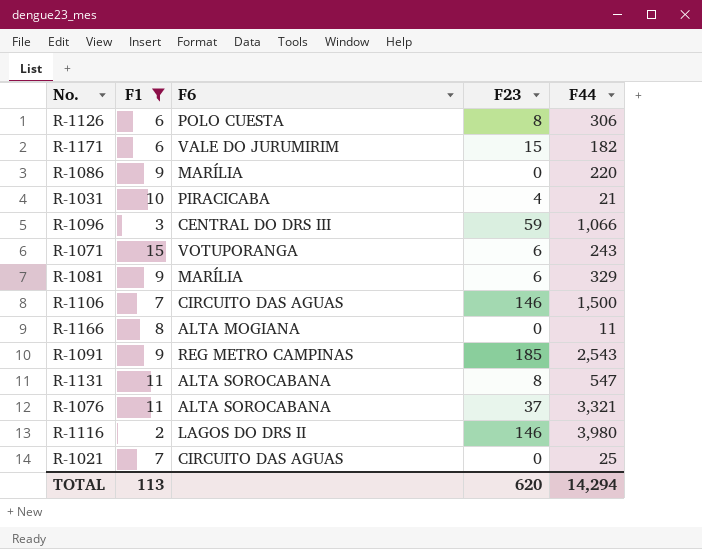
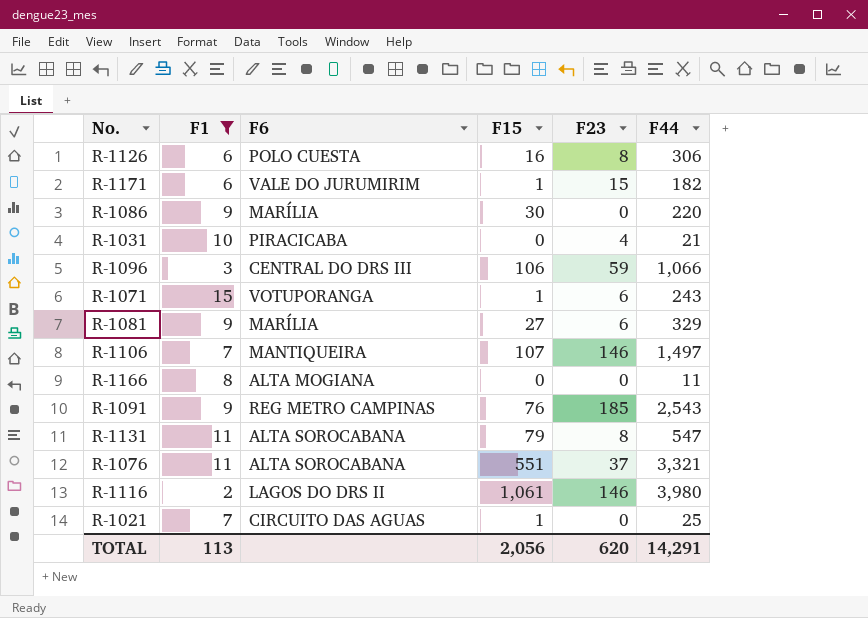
column F15 | position: none -> 4
R-1106 | F6: CIRCUITO DAS AGUAS -> MANTIQUEIRA
R-1106 | F44: 1,500 -> 1,497
TOTAL | F44: 14,294 -> 14,291

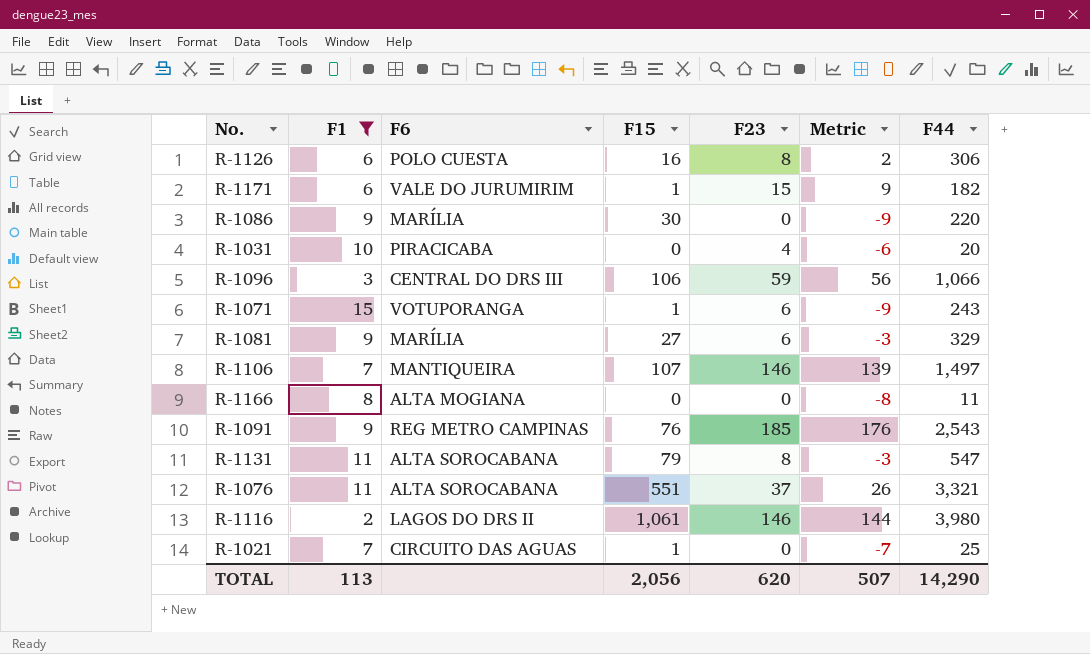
column Metric | formula: none -> [F23] - [F1]
R-1031 | F44: 21 -> 20
TOTAL | F44: 14,291 -> 14,290

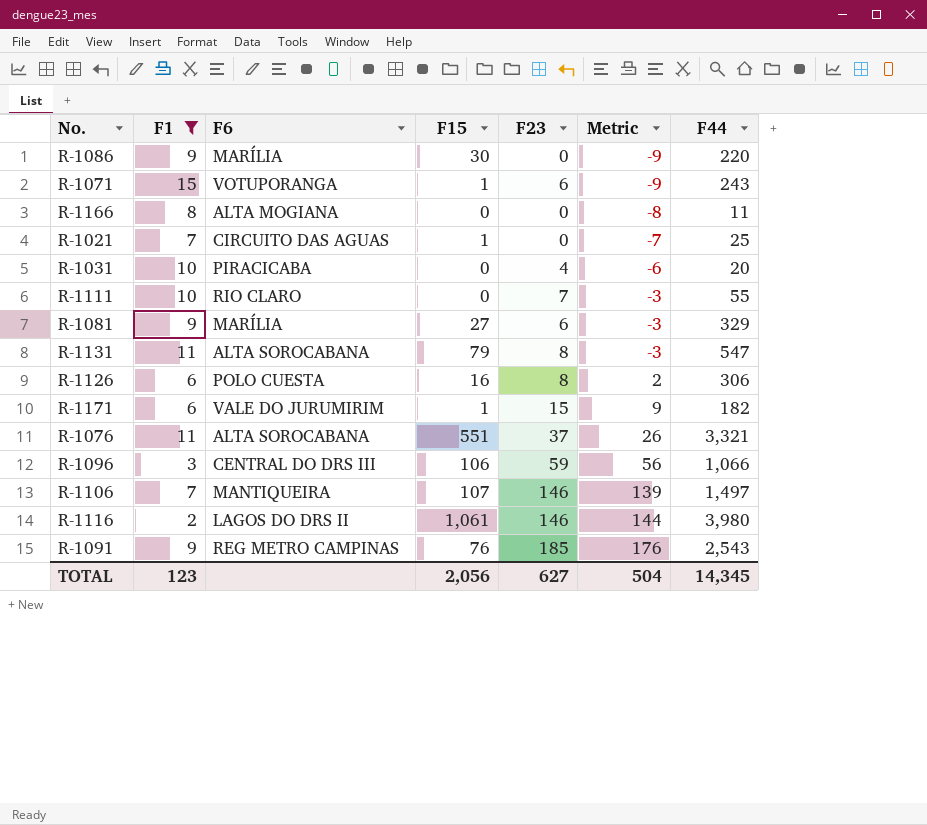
row order: none -> Metric ascending
row R-1111: none -> 10 | RIO CLARO | 0 | 7 | -3 | 55
TOTAL | F1: 113 -> 123
TOTAL | F23: 620 -> 627
TOTAL | Metric: 507 -> 504
TOTAL | F44: 14,290 -> 14,345

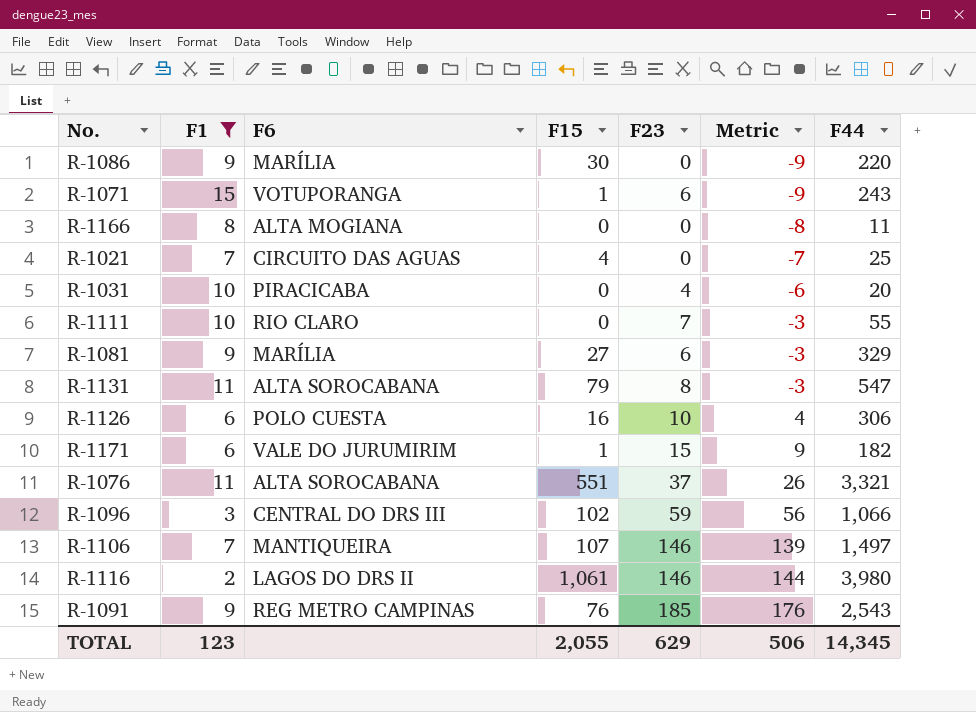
R-1021 | F15: 1 -> 4
R-1126 | F23: 8 -> 10
R-1126 | Metric: 2 -> 4
R-1096 | F15: 106 -> 102
TOTAL | F15: 2,056 -> 2,055
TOTAL | F23: 627 -> 629
TOTAL | Metric: 504 -> 506

